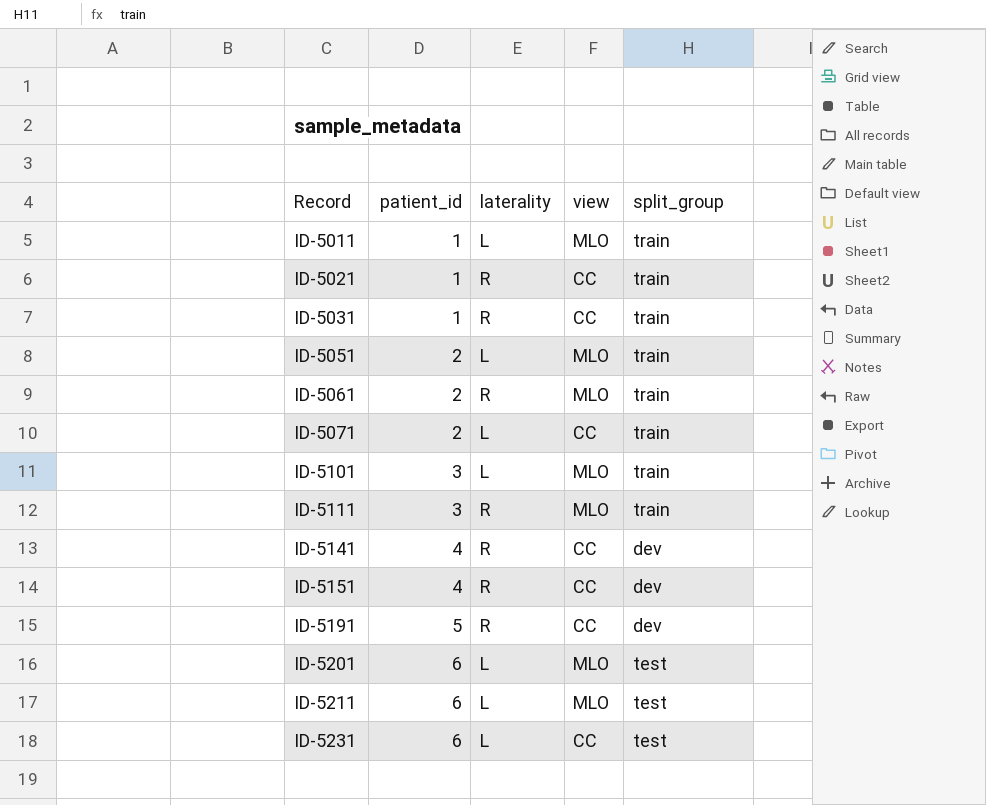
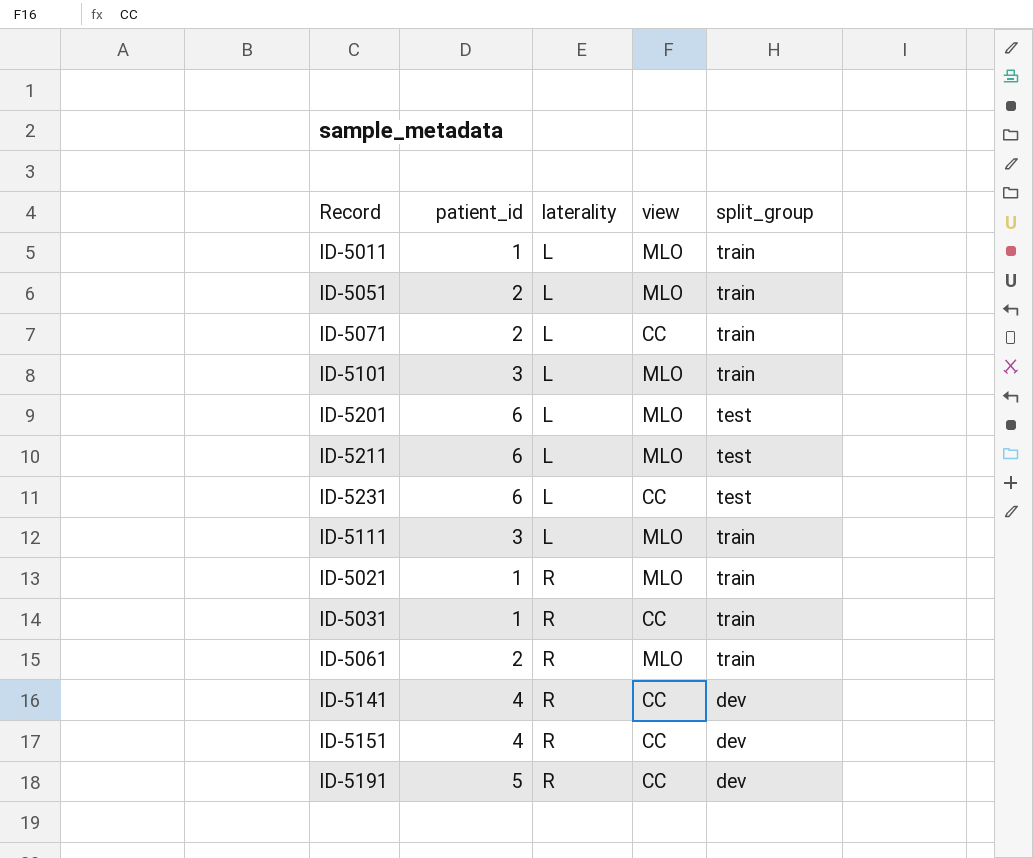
row order: Record ascending -> laterality ascending
ID-5111 | laterality: R -> L
ID-5021 | view: CC -> MLO

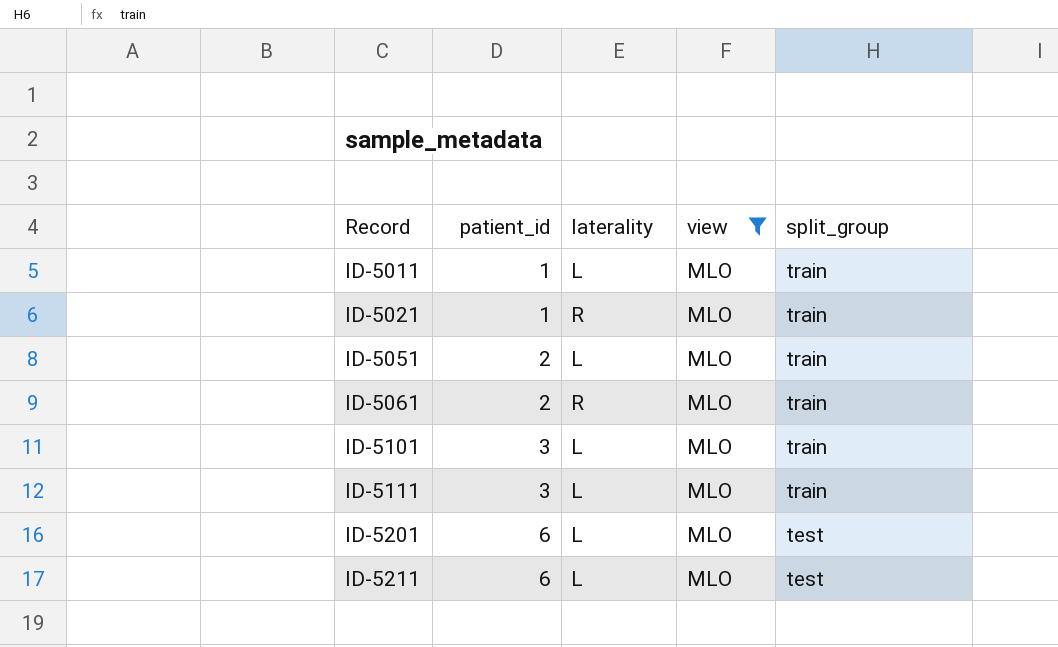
filter: none -> view = MLO
row order: laterality ascending -> Record ascending

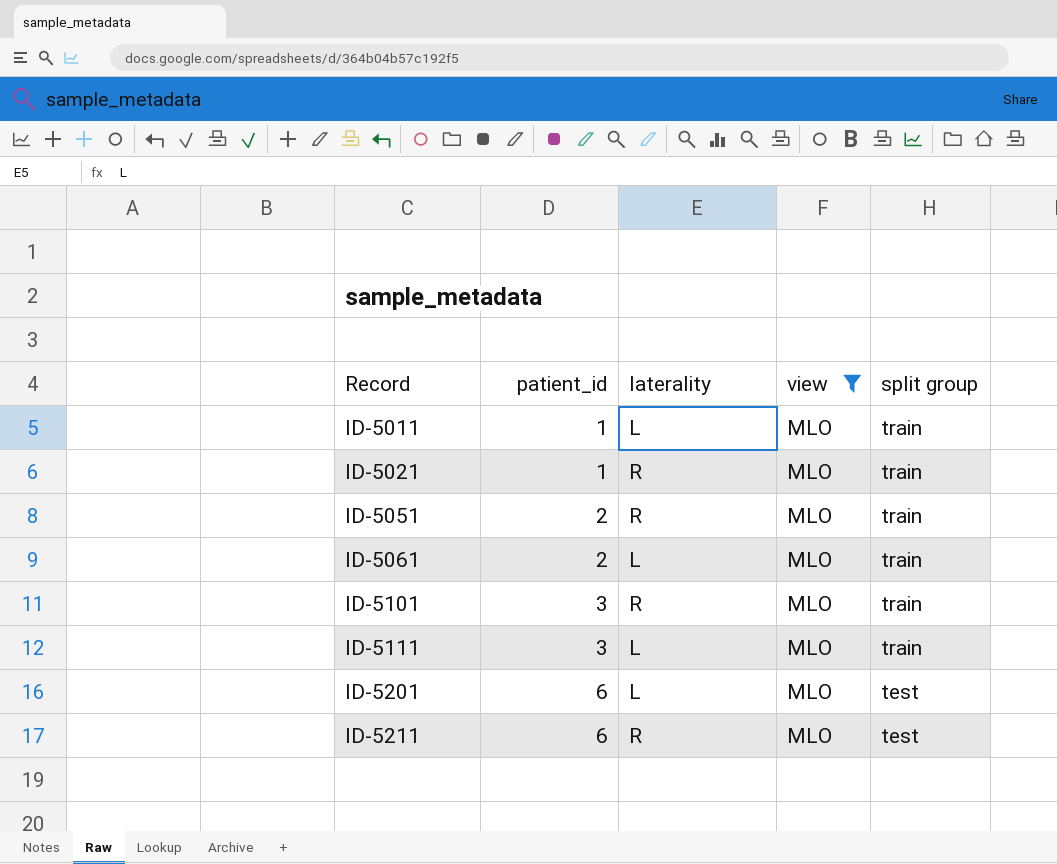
column name: split_group -> split group
ID-5051 | laterality: L -> R
ID-5061 | laterality: R -> L
ID-5101 | laterality: L -> R
ID-5211 | laterality: L -> R

